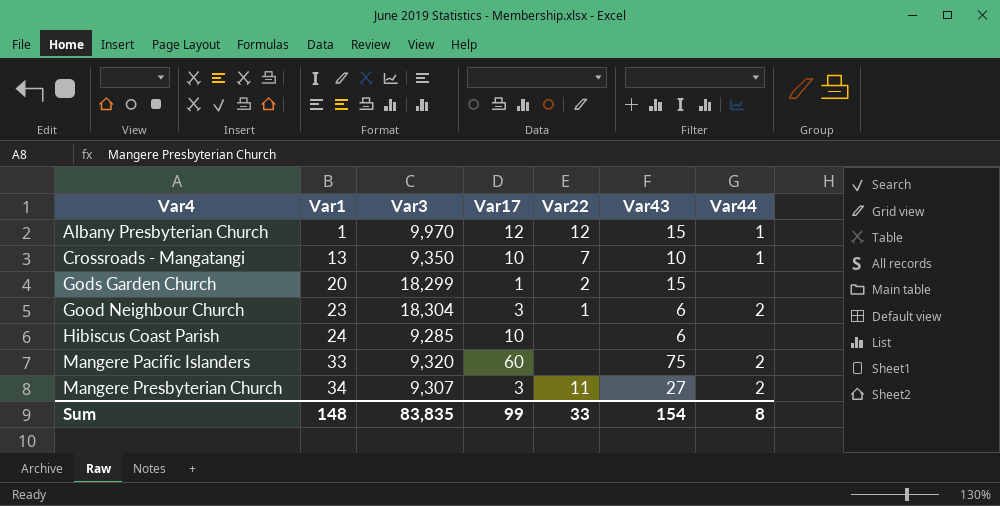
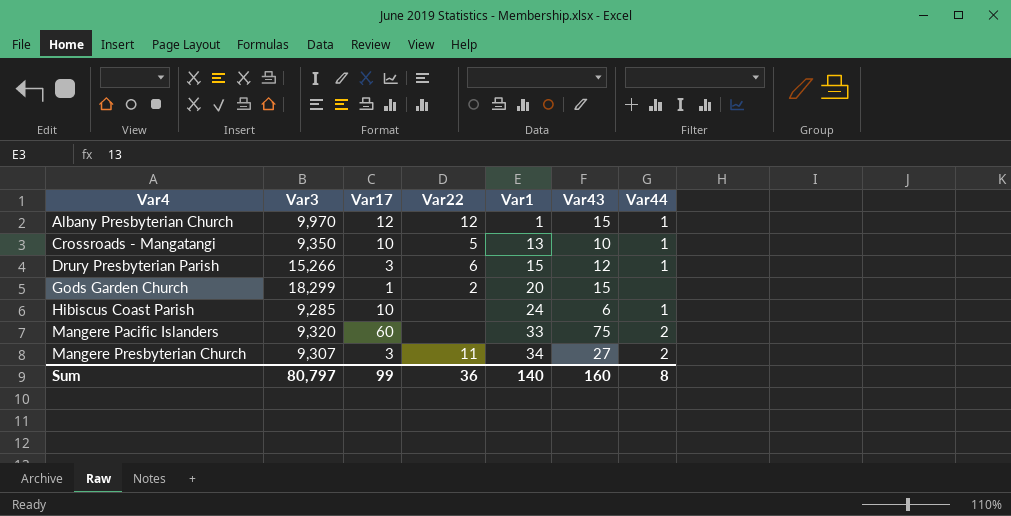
column Var1 | position: 2 -> 5
row Good Neighbour Church: 23 | 18,304 | 3 | 1 | 6 | 2 -> none
Crossroads - Mangatangi | Var22: 7 -> 5
row Drury Presbyterian Parish: none -> 15,266 | 3 | 6 | 15 | 12 | 1
Hibiscus Coast Parish | Var44: none -> 1
Sum | Var3: 83,835 -> 80,797
Sum | Var22: 33 -> 36
Sum | Var1: 148 -> 140
Sum | Var43: 154 -> 160

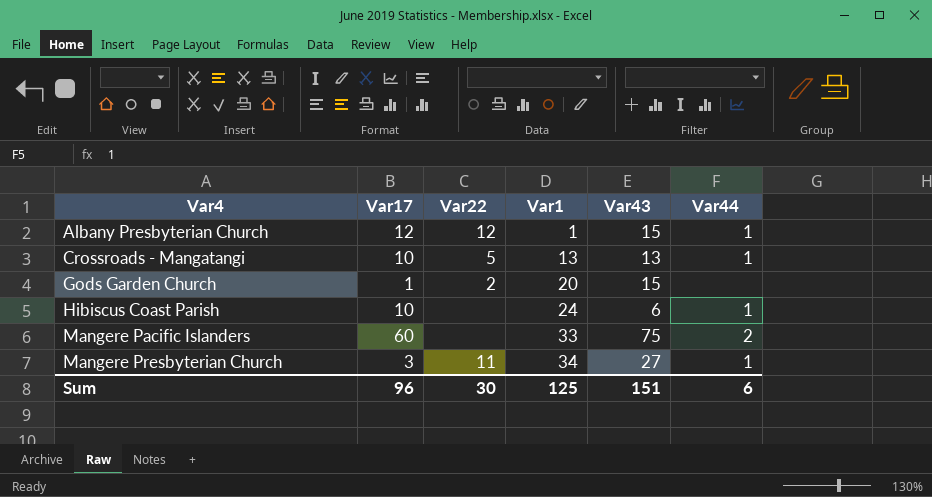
column Var3 | position: 2 -> none
row Drury Presbyterian Parish: 15,266 | 3 | 6 | 15 | 12 | 1 -> none
Crossroads - Mangatangi | Var43: 10 -> 13
Mangere Presbyterian Church | Var44: 2 -> 1
Sum | Var17: 99 -> 96
Sum | Var22: 36 -> 30
Sum | Var1: 140 -> 125
Sum | Var43: 160 -> 151
Sum | Var44: 8 -> 6

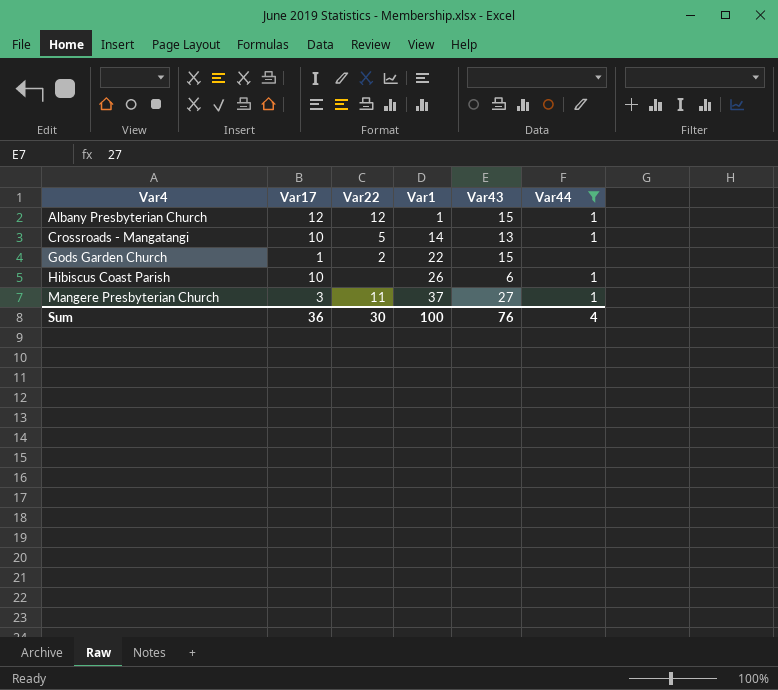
filter: none -> Var44 != 2
Crossroads - Mangatangi | Var1: 13 -> 14
Gods Garden Church | Var1: 20 -> 22
Hibiscus Coast Parish | Var1: 24 -> 26
Mangere Presbyterian Church | Var1: 34 -> 37
Sum | Var17: 96 -> 36
Sum | Var1: 125 -> 100
Sum | Var43: 151 -> 76
Sum | Var44: 6 -> 4

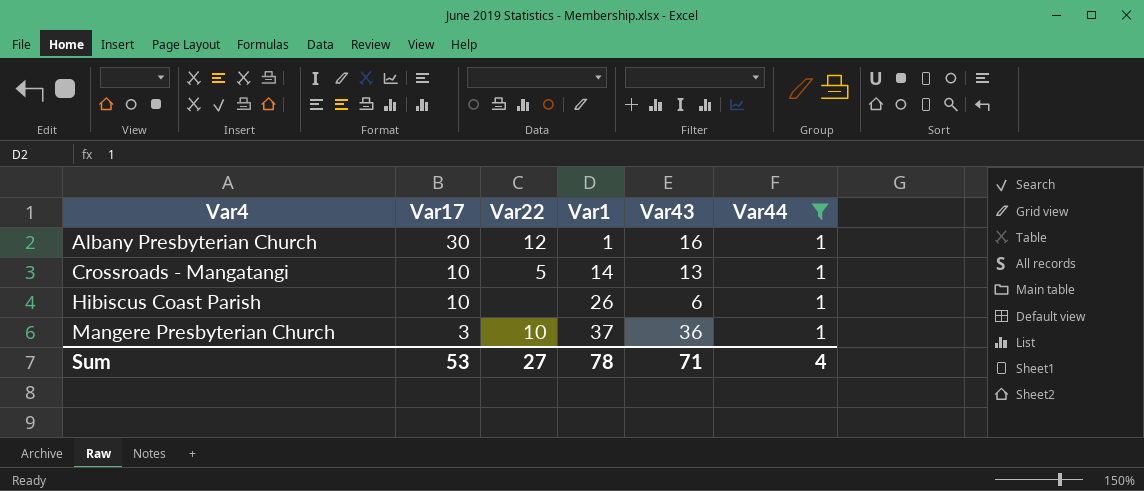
row Gods Garden Church: 1 | 2 | 22 | 15 | none -> none
Albany Presbyterian Church | Var17: 12 -> 30
Albany Presbyterian Church | Var43: 15 -> 16
Mangere Presbyterian Church | Var22: 11 -> 10
Mangere Presbyterian Church | Var43: 27 -> 36
Sum | Var17: 36 -> 53
Sum | Var22: 30 -> 27
Sum | Var1: 100 -> 78
Sum | Var43: 76 -> 71

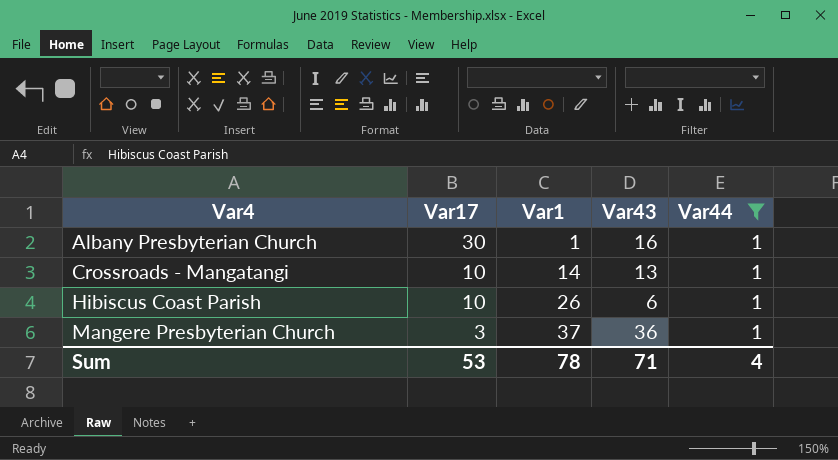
column Var22 | position: 3 -> none

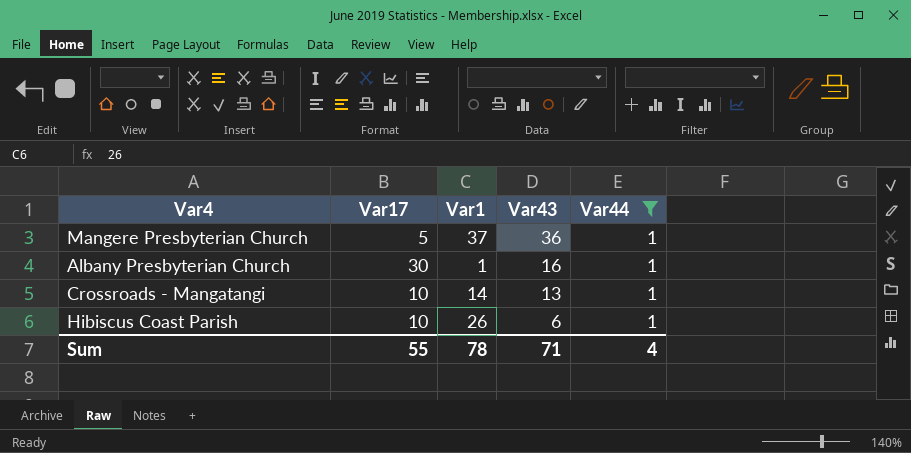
row order: Var4 ascending -> Var43 descending
Mangere Presbyterian Church | Var17: 3 -> 5
Sum | Var17: 53 -> 55

